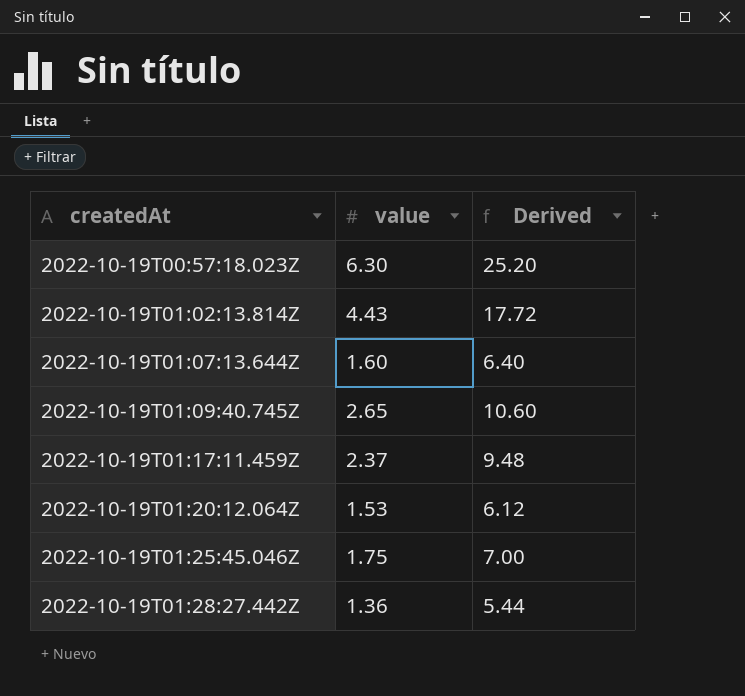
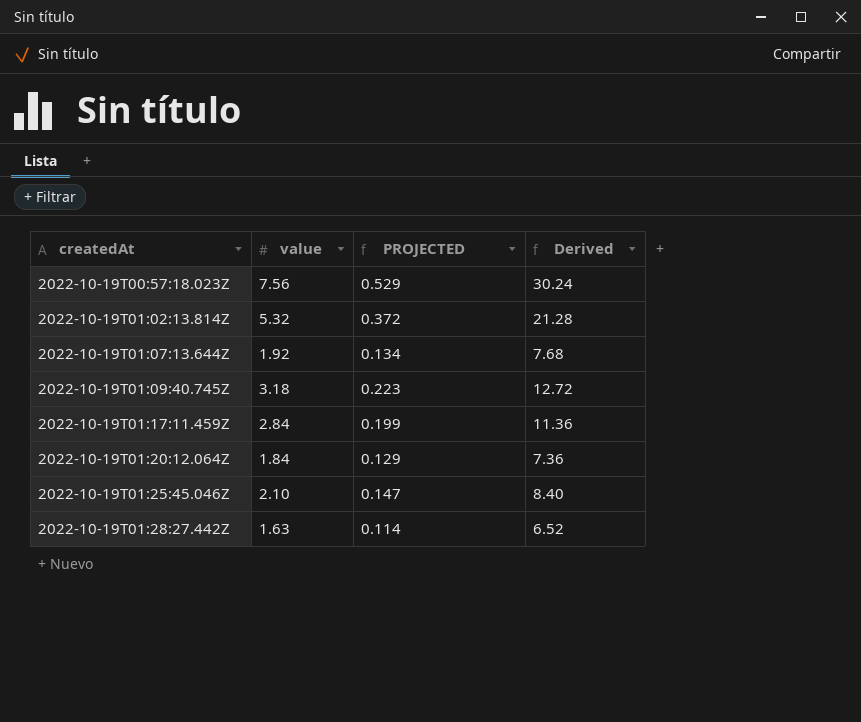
column PROJECTED | formula: none -> [value] * 0.07
2022-10-19T00:57:18.023Z | value: 6.30 -> 7.56
2022-10-19T00:57:18.023Z | Derived: 25.20 -> 30.24
2022-10-19T01:02:13.814Z | value: 4.43 -> 5.32
2022-10-19T01:02:13.814Z | Derived: 17.72 -> 21.28
2022-10-19T01:07:13.644Z | value: 1.60 -> 1.92
2022-10-19T01:07:13.644Z | Derived: 6.40 -> 7.68
2022-10-19T01:09:40.745Z | value: 2.65 -> 3.18
2022-10-19T01:09:40.745Z | Derived: 10.60 -> 12.72
2022-10-19T01:17:11.459Z | value: 2.37 -> 2.84
2022-10-19T01:17:11.459Z | Derived: 9.48 -> 11.36
2022-10-19T01:20:12.064Z | value: 1.53 -> 1.84
2022-10-19T01:20:12.064Z | Derived: 6.12 -> 7.36
2022-10-19T01:25:45.046Z | value: 1.75 -> 2.10
2022-10-19T01:25:45.046Z | Derived: 7.00 -> 8.40
2022-10-19T01:28:27.442Z | value: 1.36 -> 1.63
2022-10-19T01:28:27.442Z | Derived: 5.44 -> 6.52

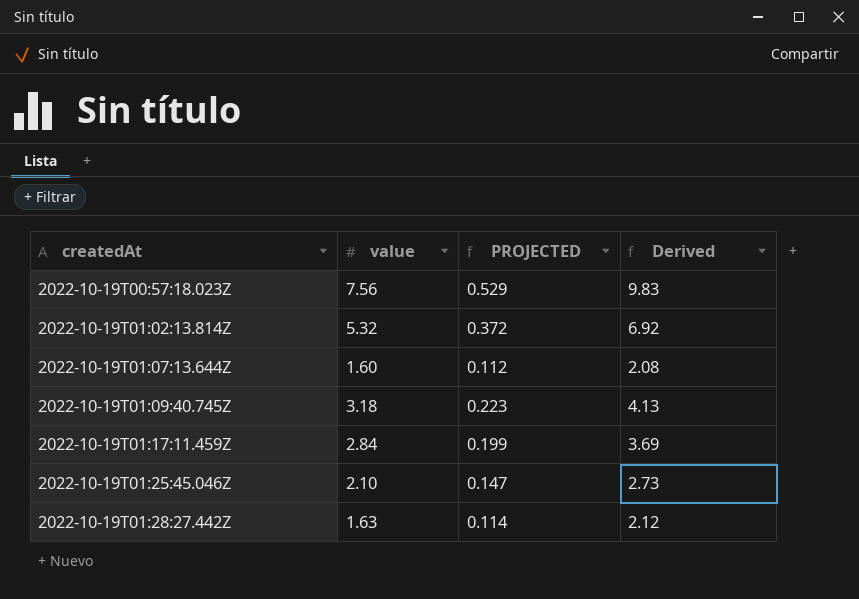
column Derived | formula: [value] * 4 -> [value] * 1.3
row 2022-10-19T01:20:12.064Z: 1.84 | 0.129 | 7.36 -> none
2022-10-19T01:07:13.644Z | value: 1.92 -> 1.60
2022-10-19T01:07:13.644Z | PROJECTED: 0.134 -> 0.112

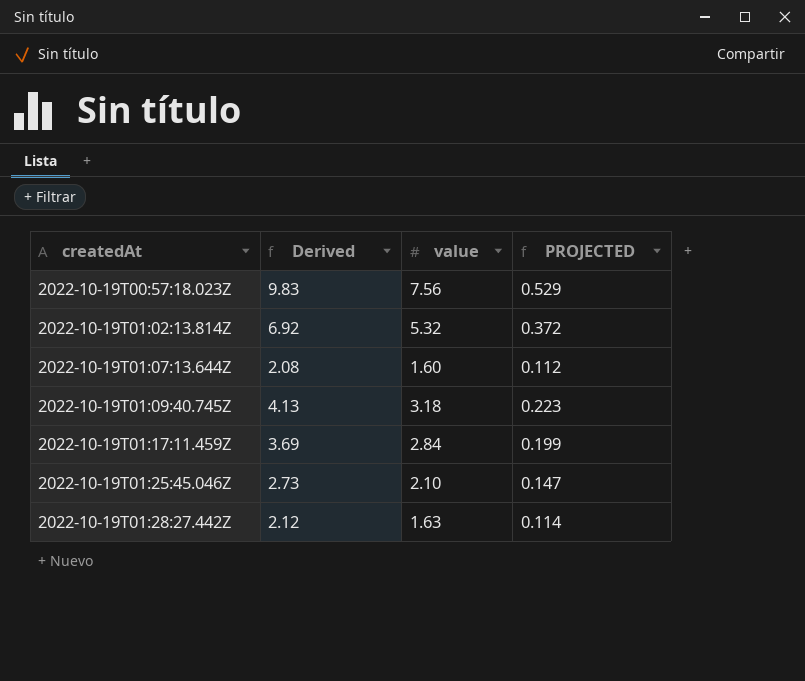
column Derived | position: 4 -> 2

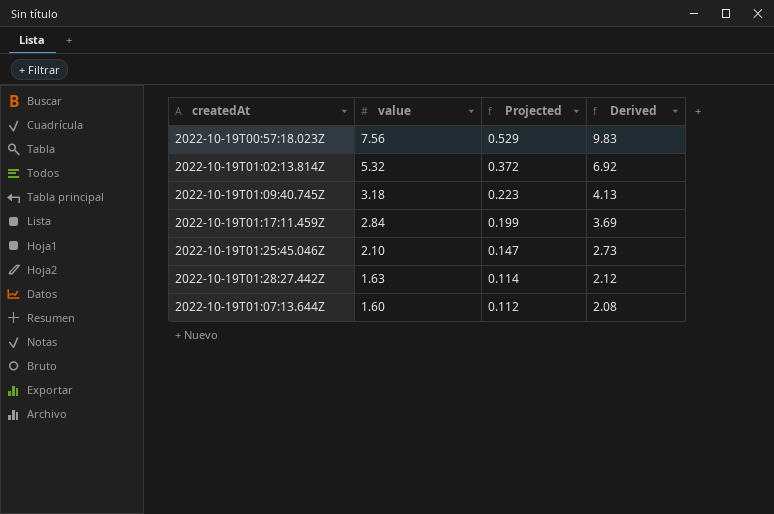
row order: createdAt ascending -> value descending
column name: PROJECTED -> Projected
column Derived | position: 2 -> 4

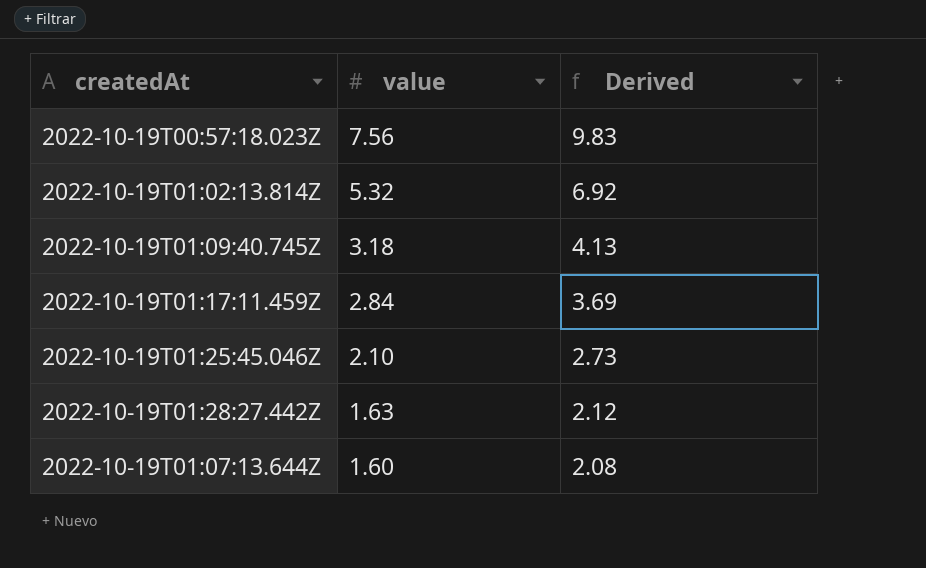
column Projected | formula: [value] * 0.07 -> none

